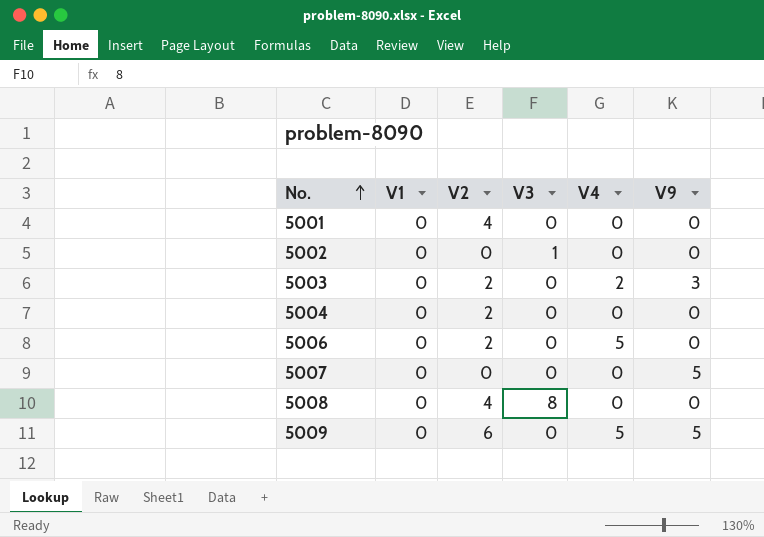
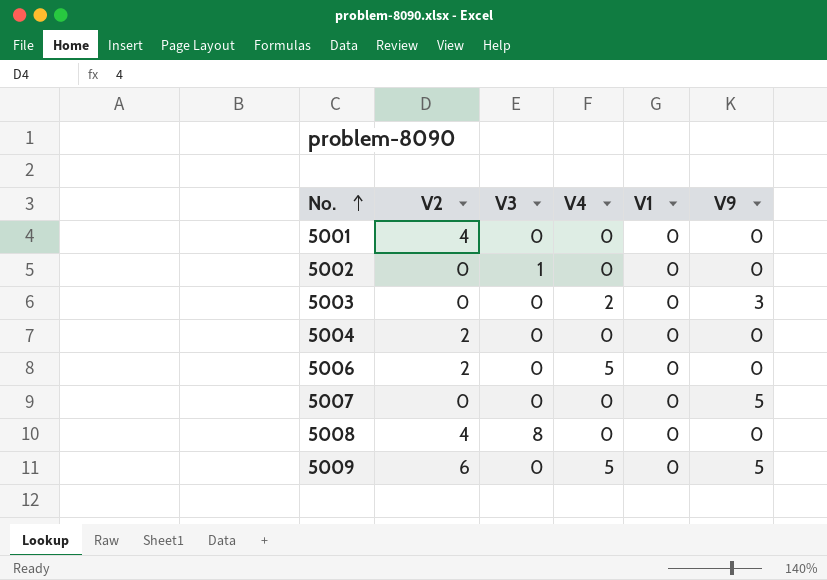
column V1 | position: 2 -> 5
5003 | V2: 2 -> 0

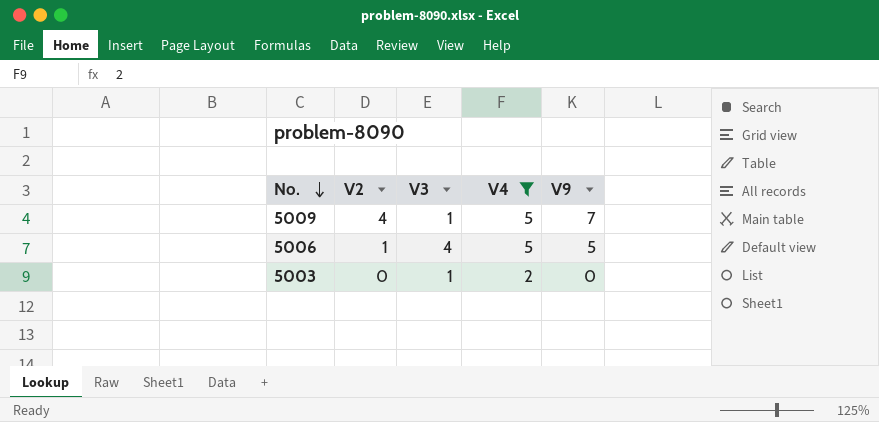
filter: none -> V4 != 0
row order: No. ascending -> No. descending
column V1 | position: 5 -> none
5009 | V2: 6 -> 4
5009 | V3: 0 -> 1
5009 | V9: 5 -> 7
5006 | V2: 2 -> 1
5006 | V3: 0 -> 4
5006 | V9: 0 -> 5
5003 | V3: 0 -> 1
5003 | V9: 3 -> 0

